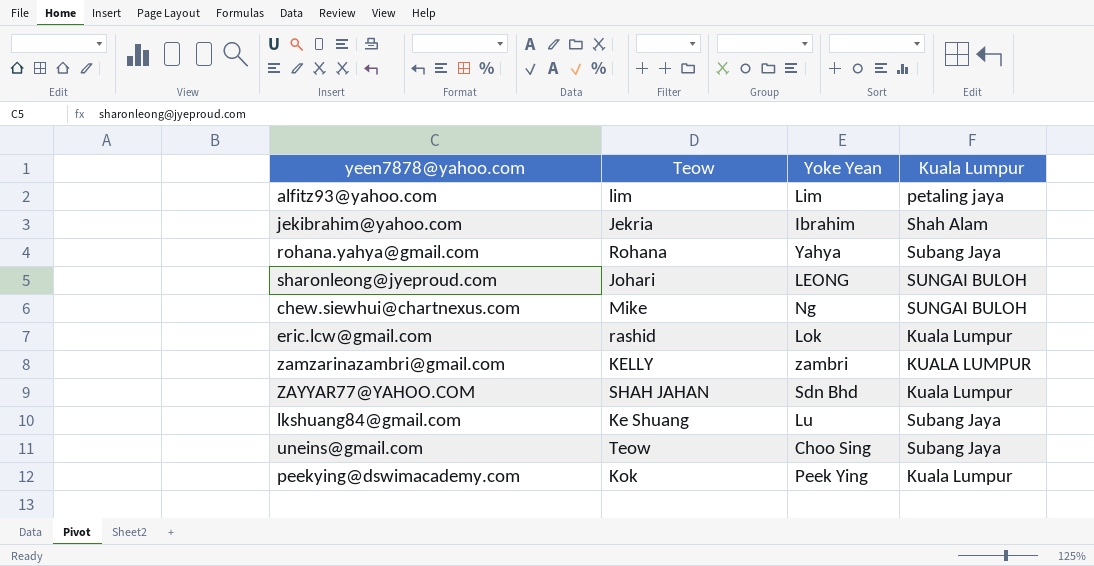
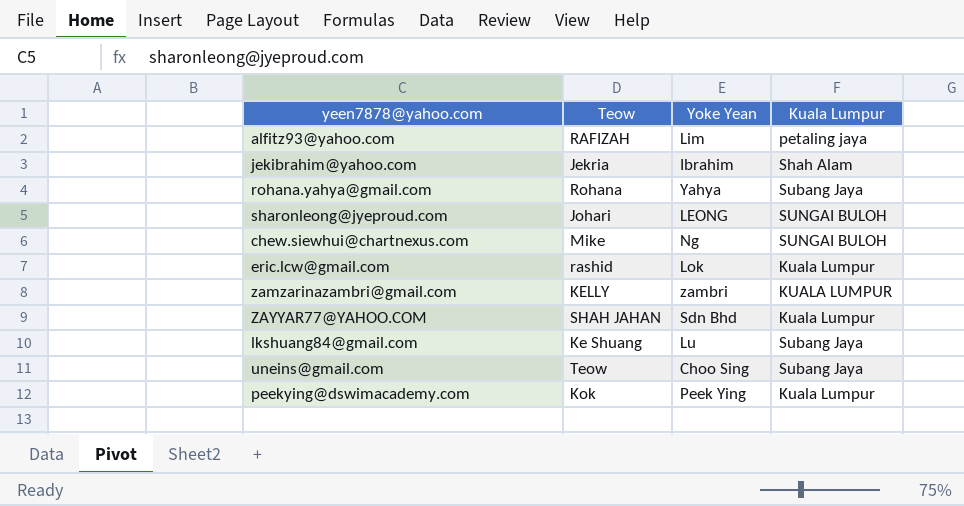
alfitz93@yahoo.com | Teow: lim -> RAFIZAH

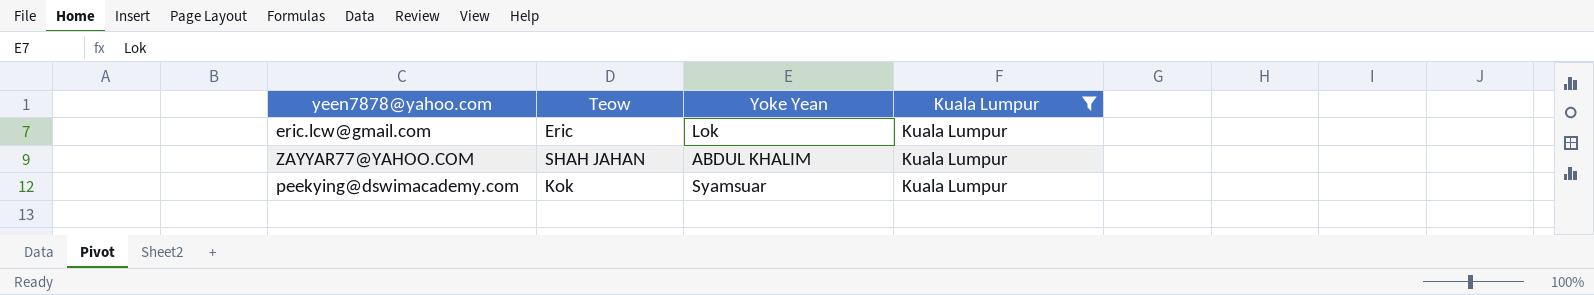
filter: none -> Kuala Lumpur = Kuala Lumpur
eric.lcw@gmail.com | Teow: rashid -> Eric
ZAYYAR77@YAHOO.COM | Yoke Yean: Sdn Bhd -> ABDUL KHALIM
peekying@dswimacademy.com | Yoke Yean: Peek Ying -> Syamsuar

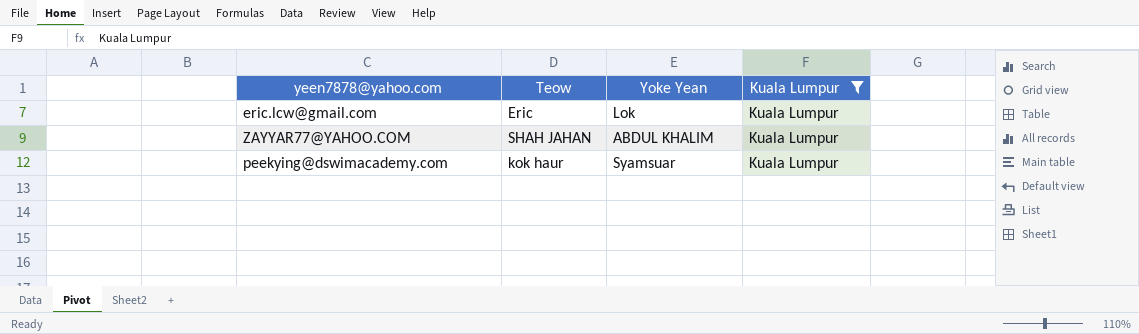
peekying@dswimacademy.com | Teow: Kok -> kok haur

